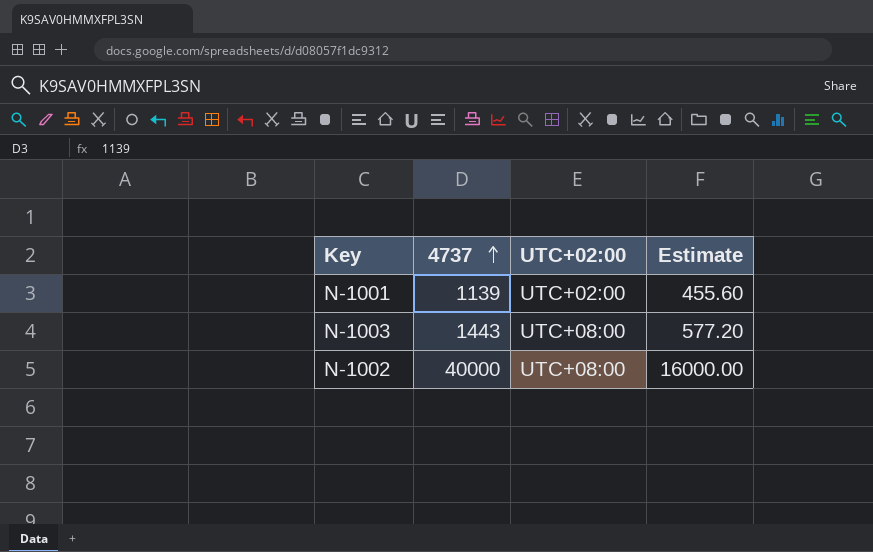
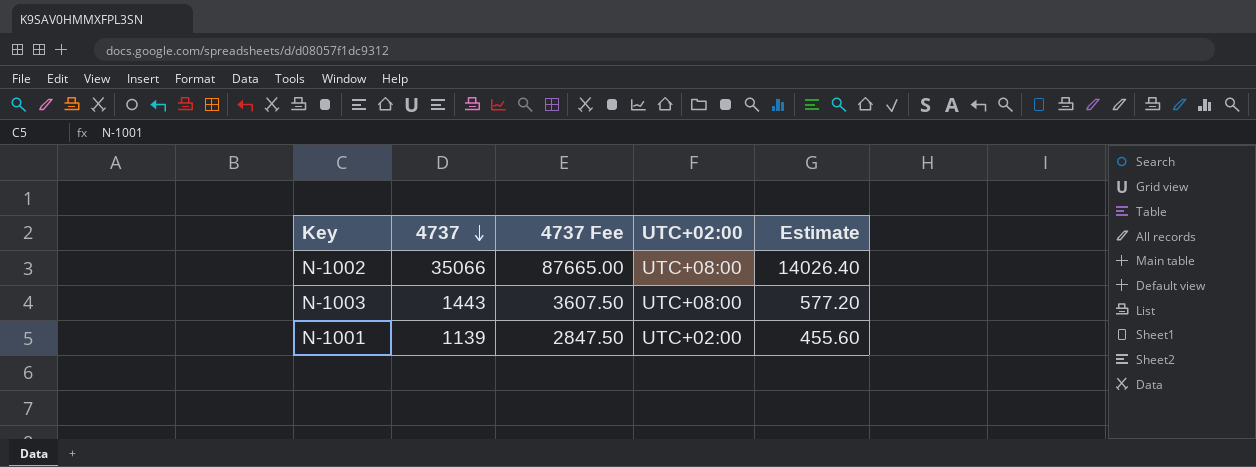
row order: 4737 ascending -> 4737 descending
column 4737 Fee | formula: none -> [4737] * 2.5
N-1002 | 4737: 40000 -> 35066
N-1002 | Estimate: 16000.00 -> 14026.40

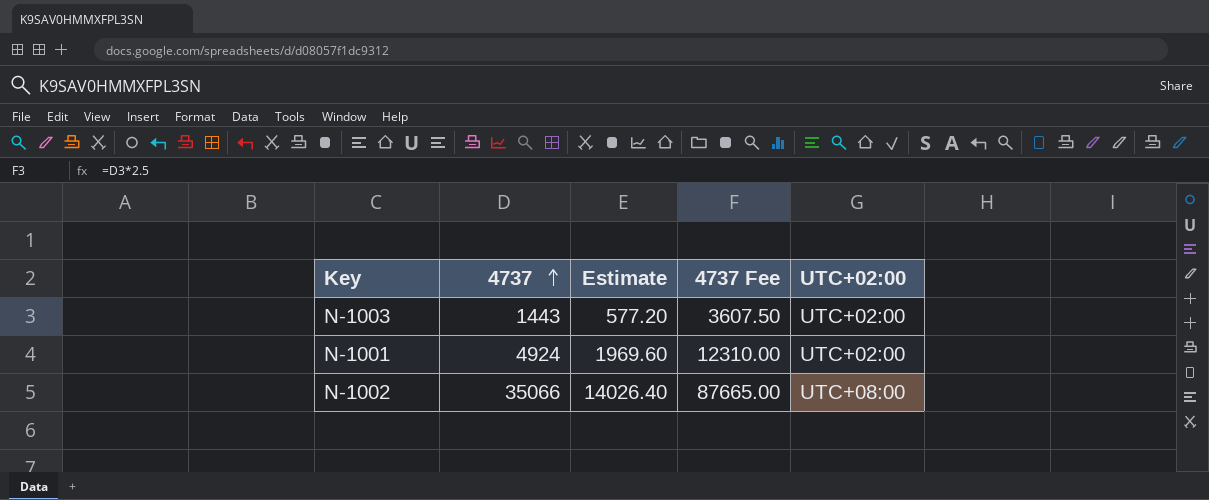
row order: 4737 descending -> 4737 ascending
column Estimate | position: 5 -> 3
N-1003 | UTC+02:00: UTC+08:00 -> UTC+02:00
N-1001 | 4737: 1139 -> 4924
N-1001 | Estimate: 455.60 -> 1969.60
N-1001 | 4737 Fee: 2847.50 -> 12310.00

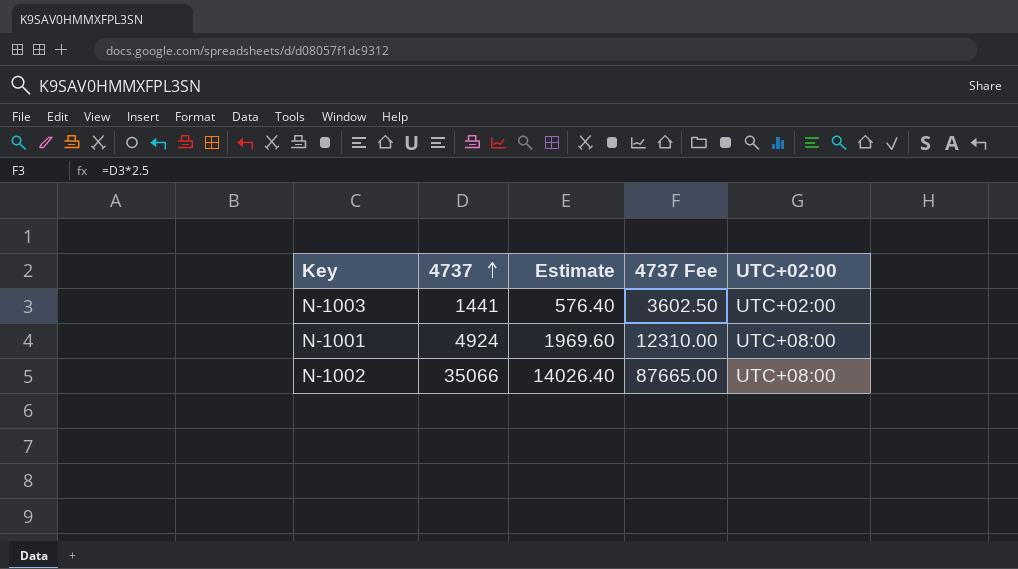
N-1003 | 4737: 1443 -> 1441
N-1003 | Estimate: 577.20 -> 576.40
N-1003 | 4737 Fee: 3607.50 -> 3602.50
N-1001 | UTC+02:00: UTC+02:00 -> UTC+08:00

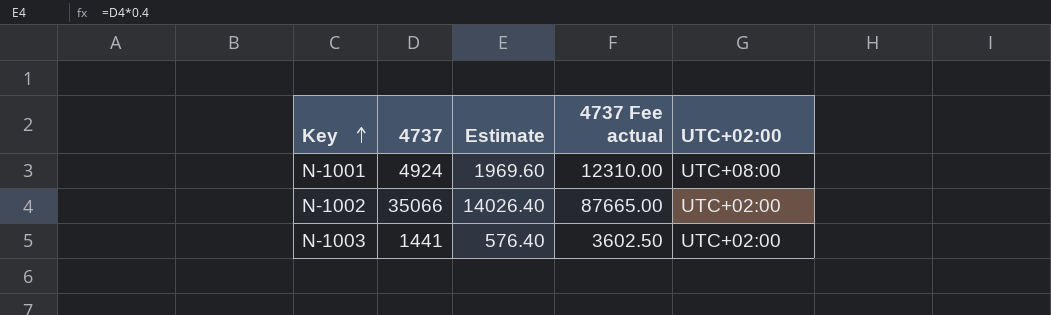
row order: 4737 ascending -> Key ascending
column name: 4737 Fee -> 4737 Fee actual
N-1002 | UTC+02:00: UTC+08:00 -> UTC+02:00

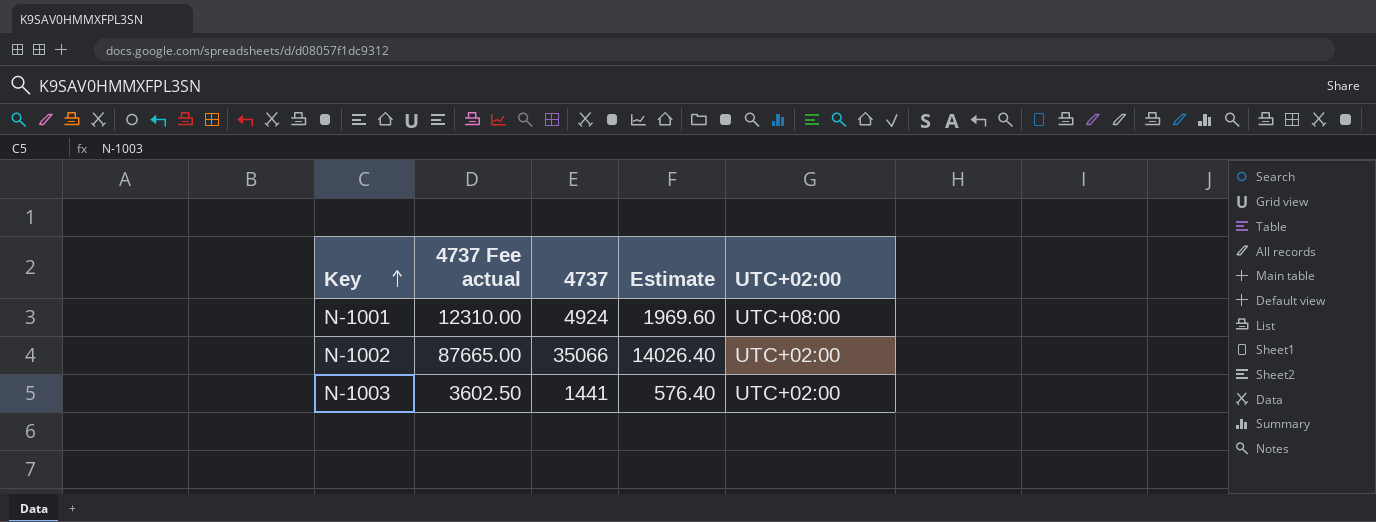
column 4737 Fee actual | position: 4 -> 2

